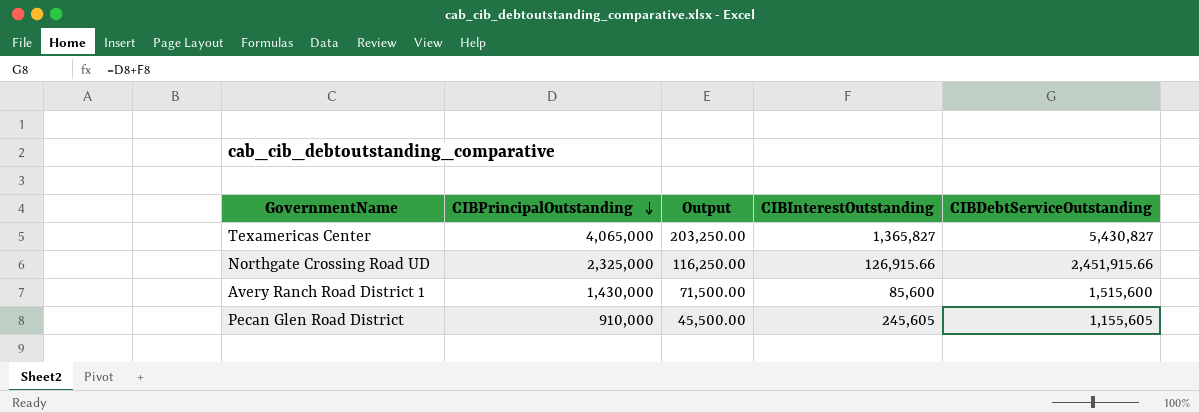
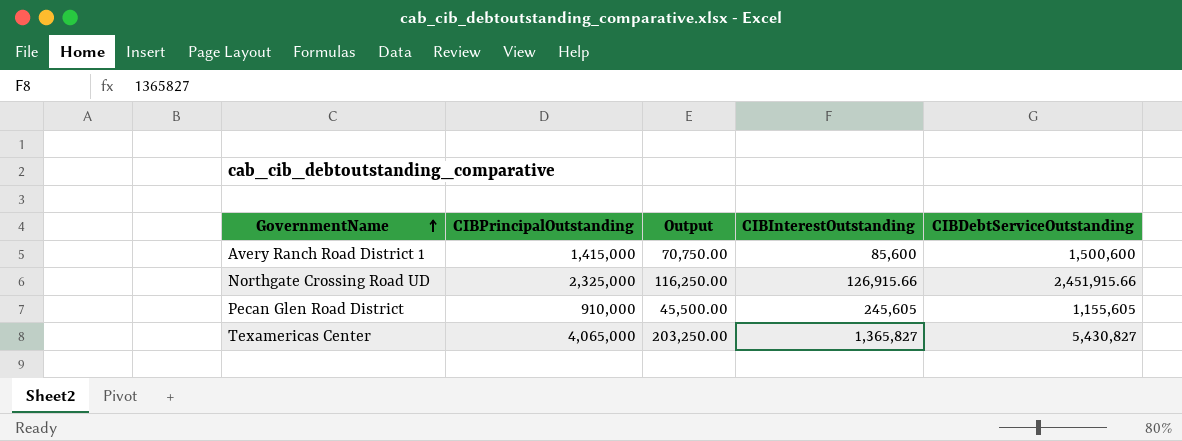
row order: CIBPrincipalOutstanding descending -> GovernmentName ascending
Avery Ranch Road District 1 | CIBPrincipalOutstanding: 1,430,000 -> 1,415,000
Avery Ranch Road District 1 | Output: 71,500.00 -> 70,750.00
Avery Ranch Road District 1 | CIBDebtServiceOutstanding: 1,515,600 -> 1,500,600

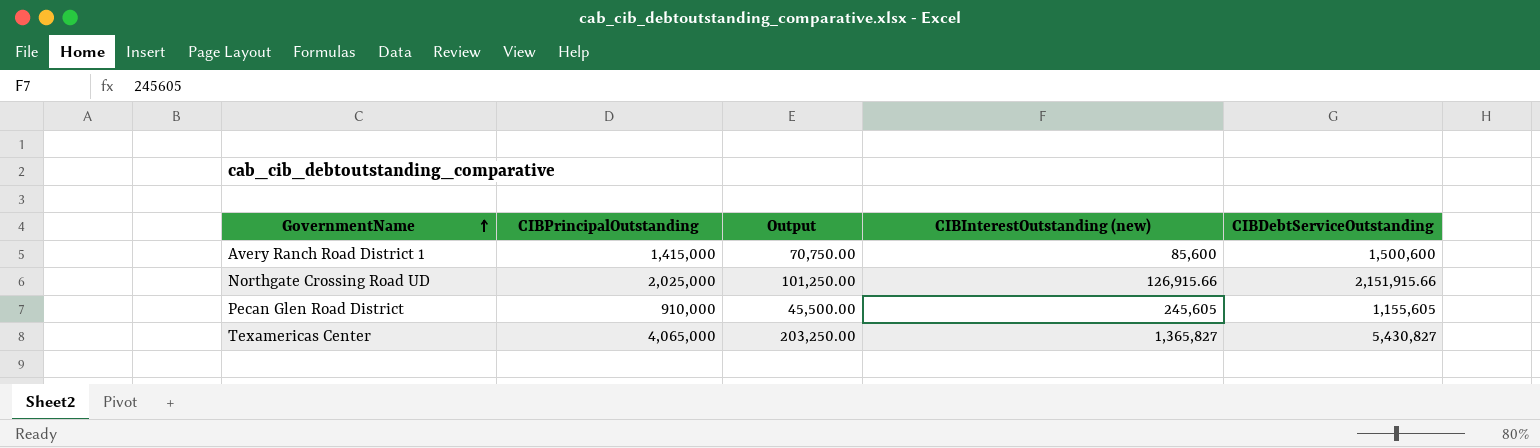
column name: CIBInterestOutstanding -> CIBInterestOutstanding (new)
Northgate Crossing Road UD | CIBPrincipalOutstanding: 2,325,000 -> 2,025,000
Northgate Crossing Road UD | Output: 116,250.00 -> 101,250.00
Northgate Crossing Road UD | CIBDebtServiceOutstanding: 2,451,915.66 -> 2,151,915.66

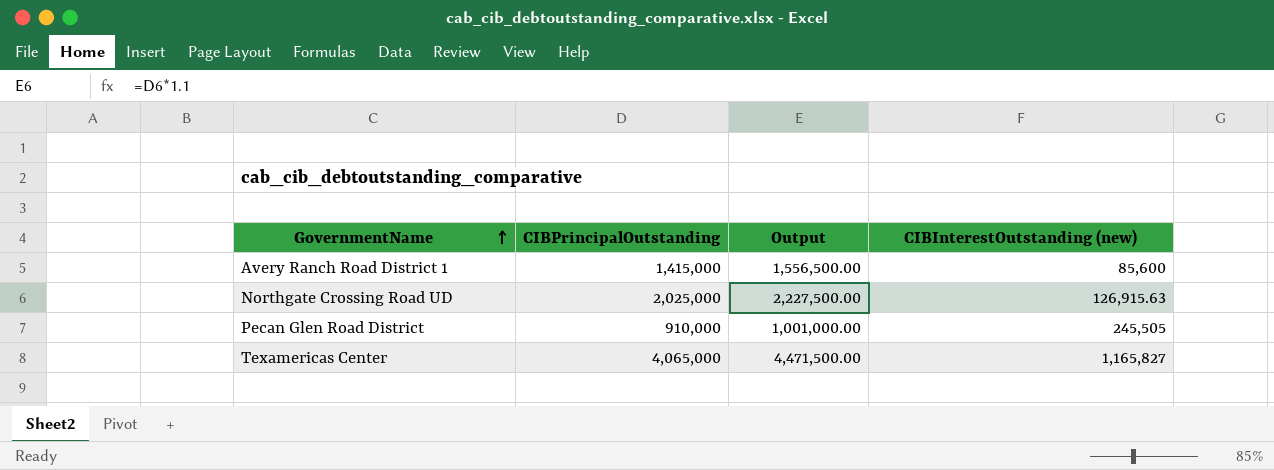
column CIBDebtServiceOutstanding | formula: [CIBPrincipalOutstanding] + [CIBInterestOutstanding (new)] -> none
column Output | formula: [CIBPrincipalOutstanding] * 0.05 -> [CIBPrincipalOutstanding] * 1.1
Northgate Crossing Road UD | CIBInterestOutstanding (new): 126,915.66 -> 126,915.63
Pecan Glen Road District | CIBInterestOutstanding (new): 245,605 -> 245,505
Texamericas Center | CIBInterestOutstanding (new): 1,365,827 -> 1,165,827

